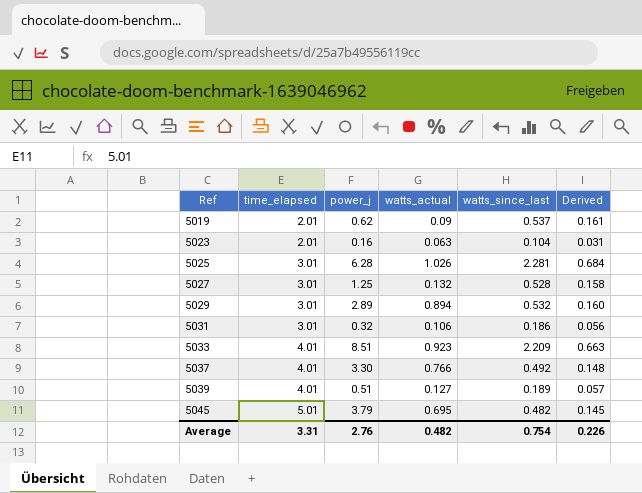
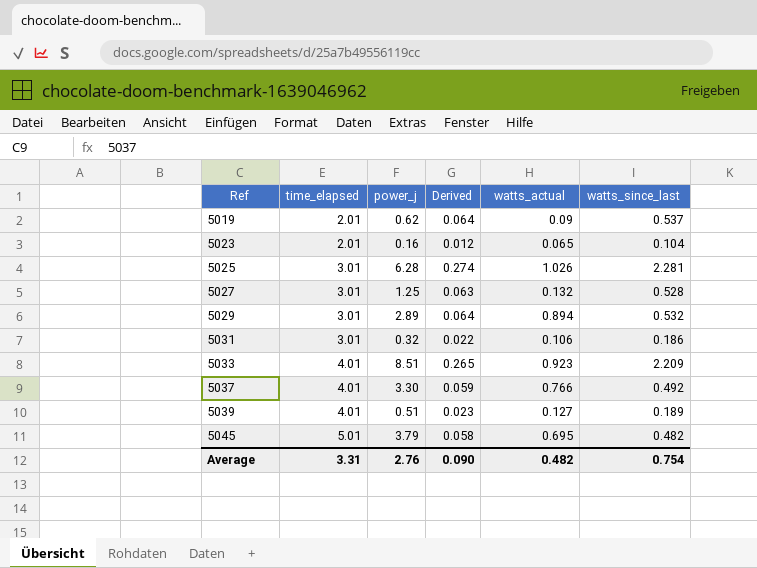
column Derived | formula: [watts_since_last] * 0.3 -> [watts_since_last] * 0.12
column Derived | position: 6 -> 4
5023 | watts_actual: 0.063 -> 0.065
Average | Derived: 0.226 -> 0.090

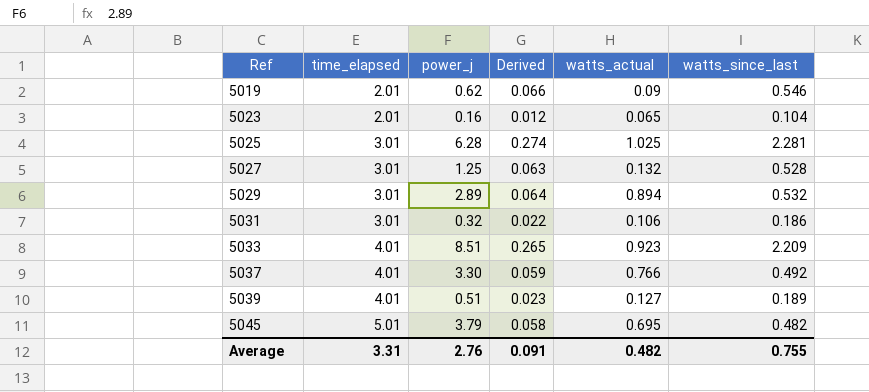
5019 | Derived: 0.064 -> 0.066
5019 | watts_since_last: 0.537 -> 0.546
5025 | watts_actual: 1.026 -> 1.025
Average | Derived: 0.090 -> 0.091
Average | watts_since_last: 0.754 -> 0.755

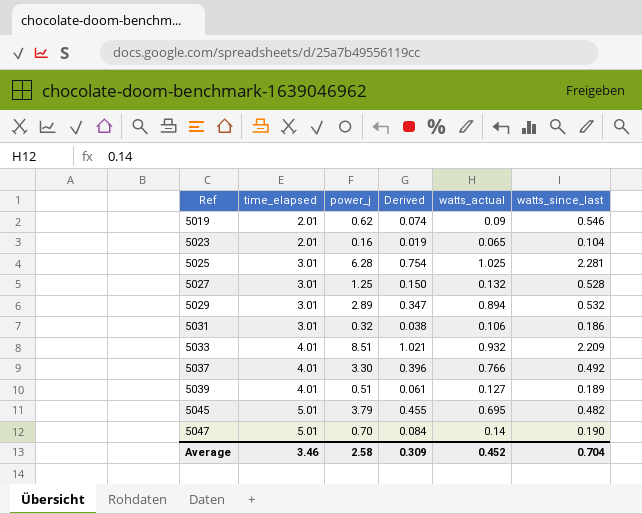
column Derived | formula: [watts_since_last] * 0.12 -> [power_j] * 0.12
5033 | watts_actual: 0.923 -> 0.932
row 5047: none -> 5.01 | 0.70 | 0.084 | 0.14 | 0.190
Average | time_elapsed: 3.31 -> 3.46
Average | power_j: 2.76 -> 2.58
Average | Derived: 0.091 -> 0.309
Average | watts_actual: 0.482 -> 0.452
Average | watts_since_last: 0.755 -> 0.704

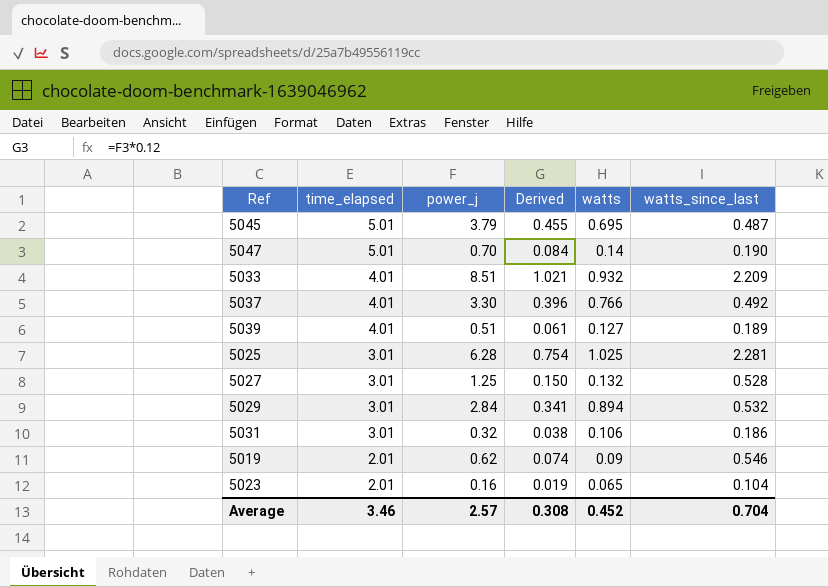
row order: Ref ascending -> time_elapsed descending
column name: watts_actual -> watts
5045 | watts_since_last: 0.482 -> 0.487
5029 | power_j: 2.89 -> 2.84
5029 | Derived: 0.347 -> 0.341
Average | power_j: 2.58 -> 2.57
Average | Derived: 0.309 -> 0.308

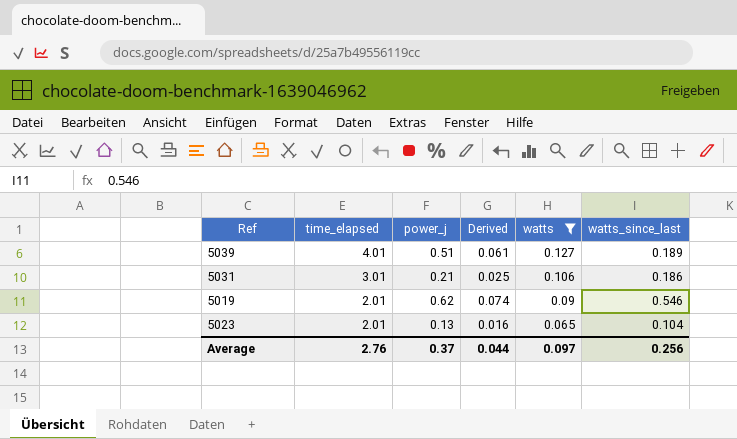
filter: none -> watts <= 0.127
5031 | power_j: 0.32 -> 0.21
5031 | Derived: 0.038 -> 0.025
5023 | power_j: 0.16 -> 0.13
5023 | Derived: 0.019 -> 0.016
Average | time_elapsed: 3.46 -> 2.76
Average | power_j: 2.57 -> 0.37
Average | Derived: 0.308 -> 0.044
Average | watts: 0.452 -> 0.097
Average | watts_since_last: 0.704 -> 0.256

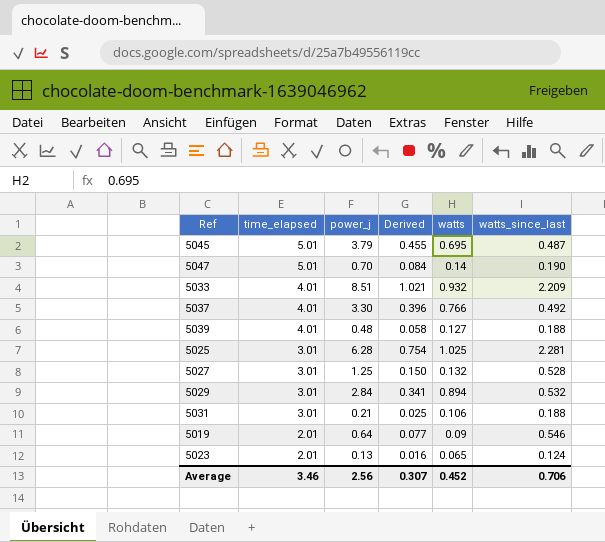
filter: watts <= 0.127 -> none
5039 | power_j: 0.51 -> 0.48
5039 | Derived: 0.061 -> 0.058
5039 | watts_since_last: 0.189 -> 0.188
5031 | watts_since_last: 0.186 -> 0.188
5019 | power_j: 0.62 -> 0.64
5019 | Derived: 0.074 -> 0.077
5023 | watts_since_last: 0.104 -> 0.124
Average | time_elapsed: 2.76 -> 3.46
Average | power_j: 0.37 -> 2.56
Average | Derived: 0.044 -> 0.307
Average | watts: 0.097 -> 0.452
Average | watts_since_last: 0.256 -> 0.706

